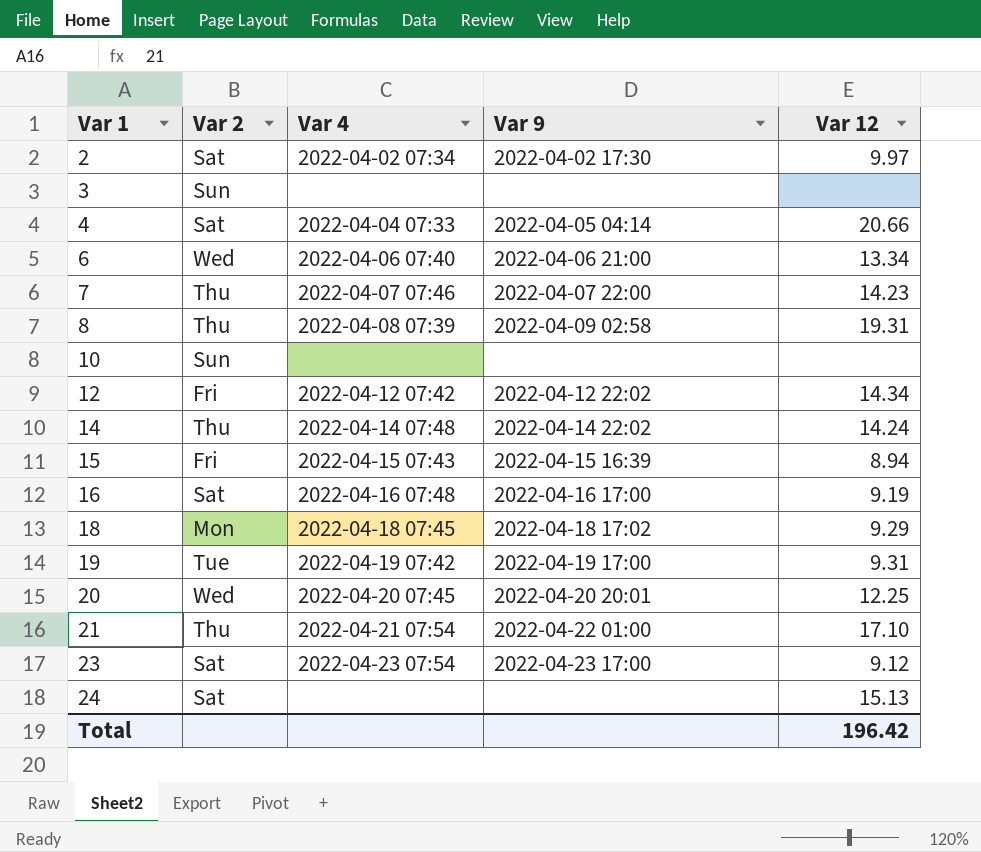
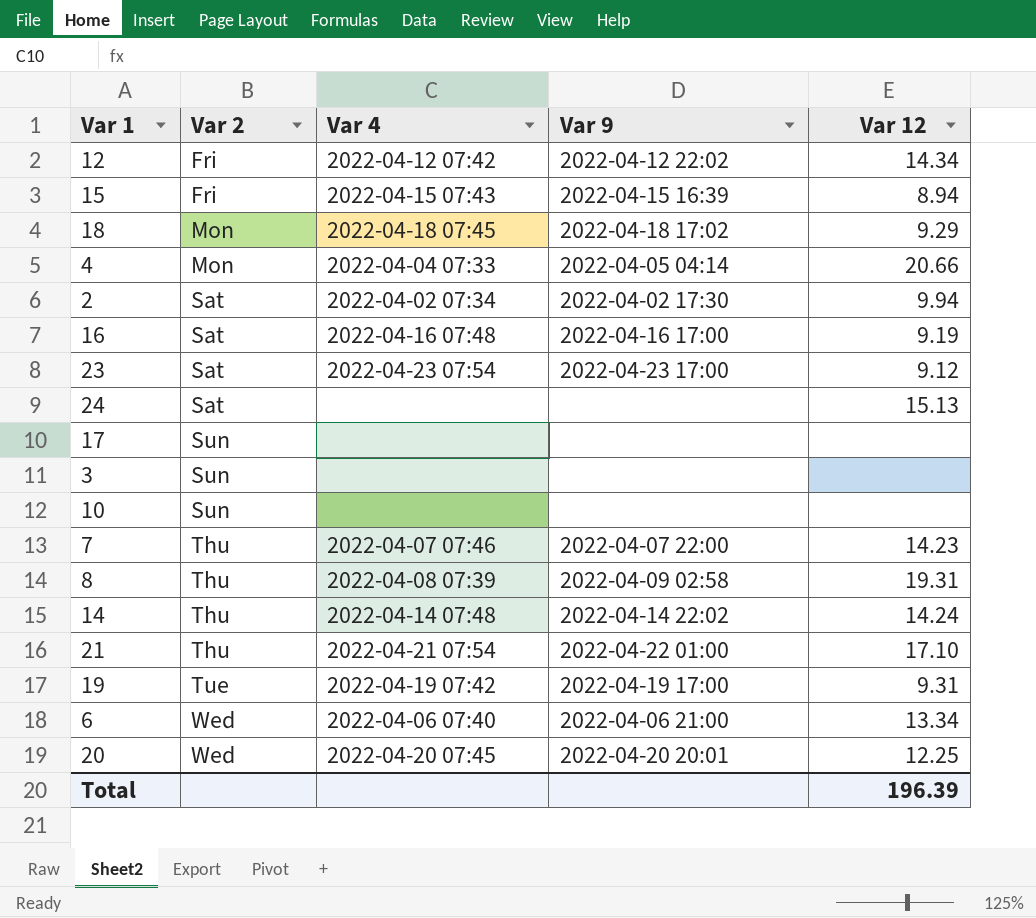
row order: Var 1 ascending -> Var 2 ascending
4 | Var 2: Sat -> Mon
2 | Var 12: 9.97 -> 9.94
row 17: none -> Sun | none | none | none
Total | Var 12: 196.42 -> 196.39

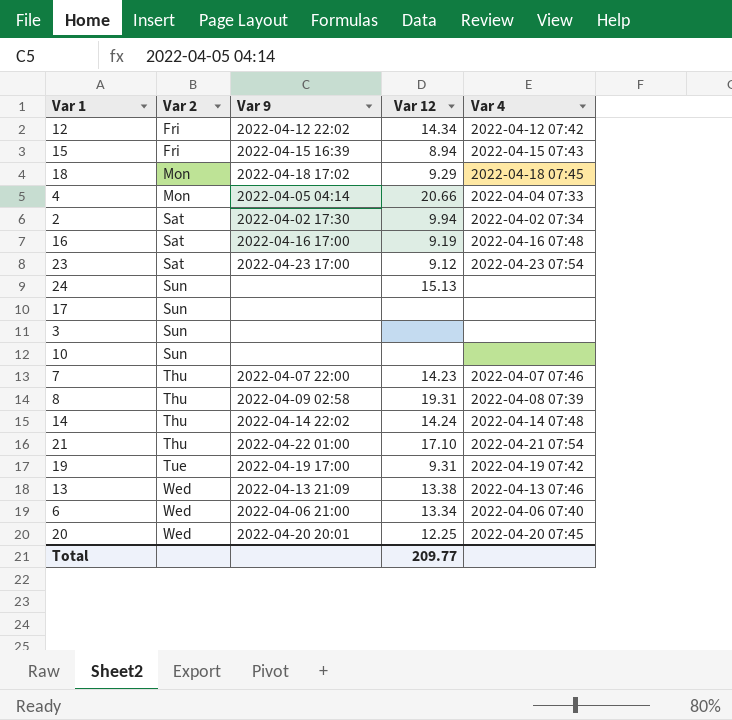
column Var 4 | position: 3 -> 5
24 | Var 2: Sat -> Sun
row 13: none -> Wed | 2022-04-13 21:09 | 13.38 | 2022-04-13 07:46
Total | Var 12: 196.39 -> 209.77

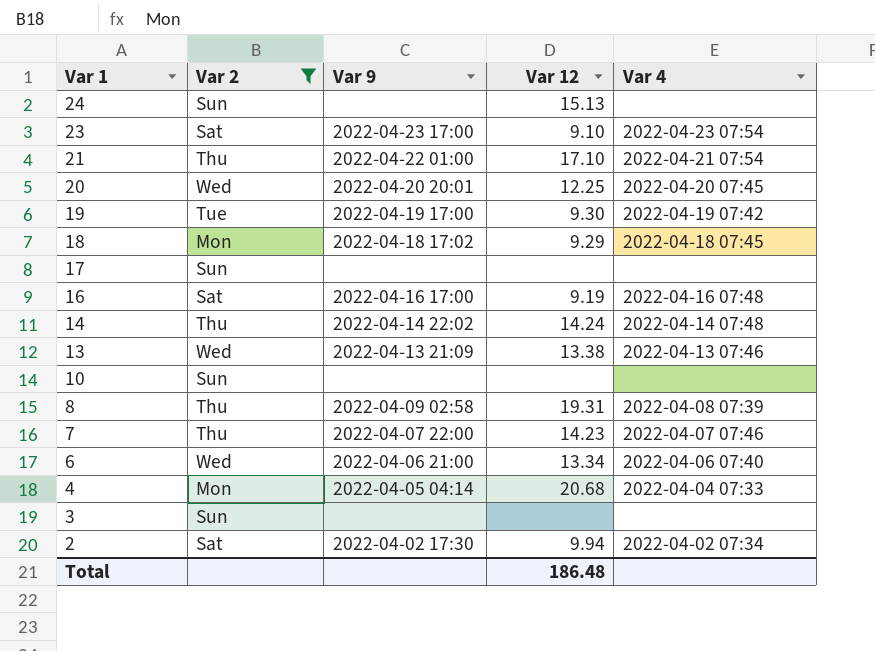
filter: none -> Var 2 != Fri
row order: Var 2 ascending -> Var 1 descending
23 | Var 12: 9.12 -> 9.10
19 | Var 12: 9.31 -> 9.30
4 | Var 12: 20.66 -> 20.68
Total | Var 12: 209.77 -> 186.48

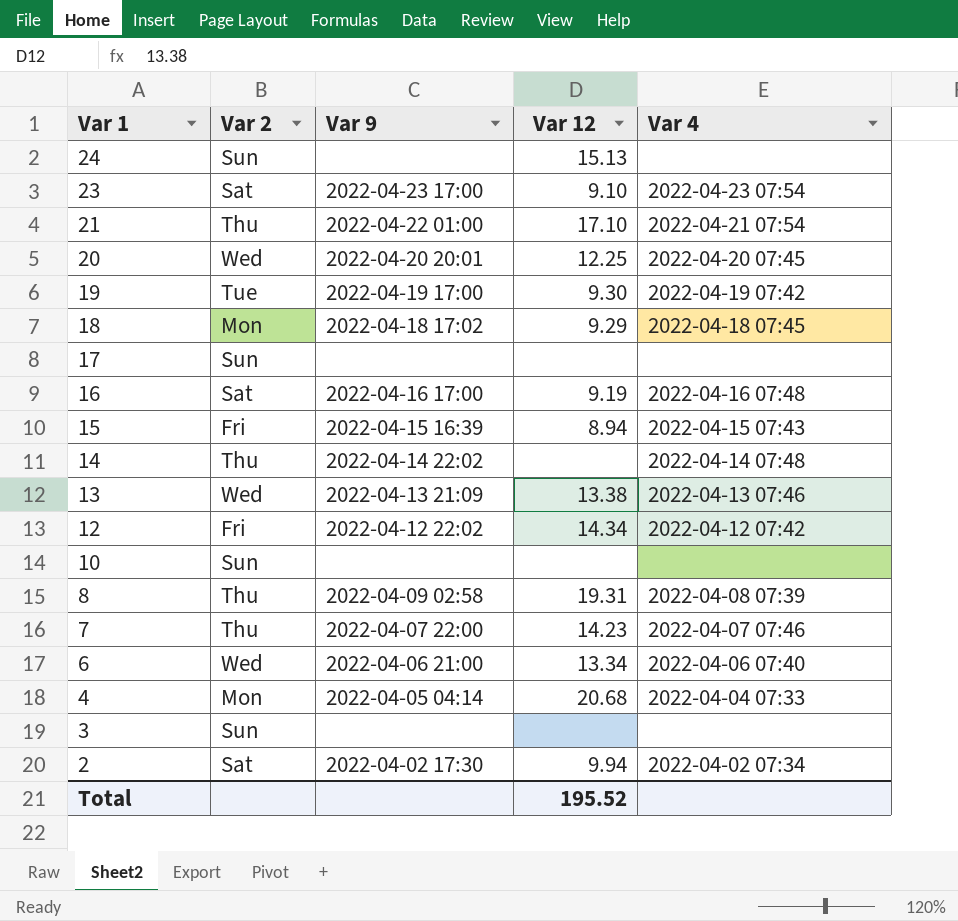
filter: Var 2 != Fri -> none
14 | Var 12: 14.24 -> none
Total | Var 12: 186.48 -> 195.52

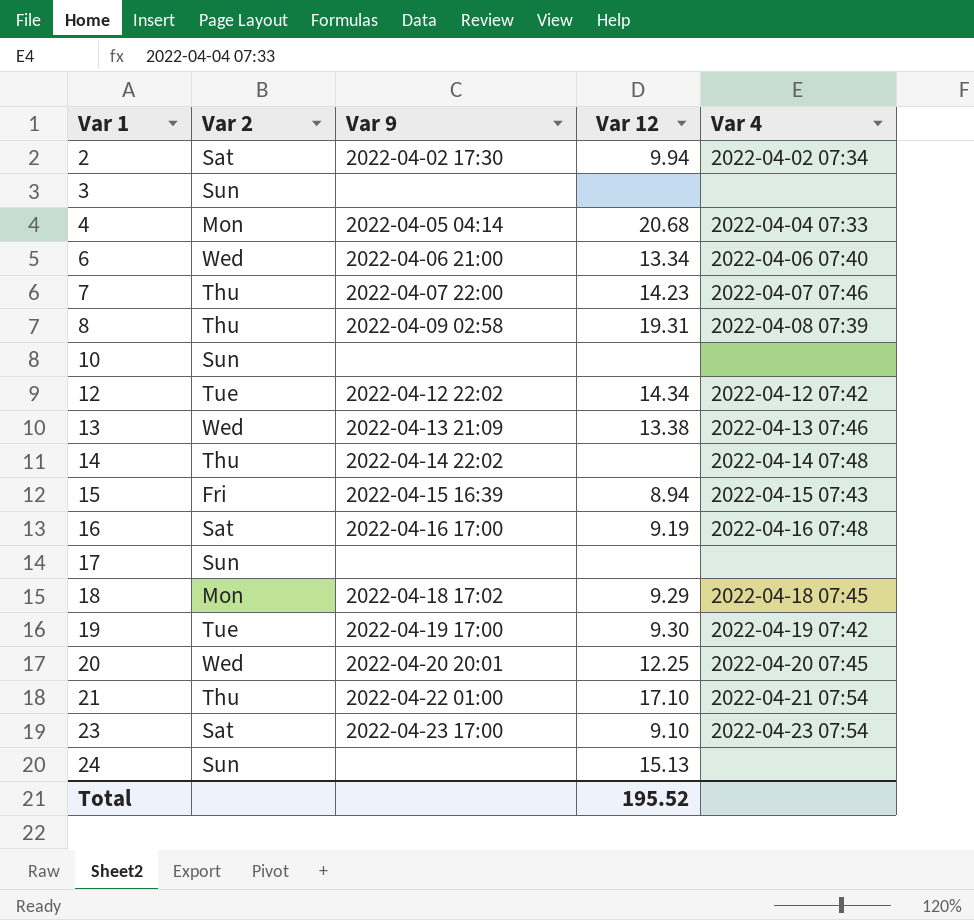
row order: Var 1 descending -> Var 1 ascending
12 | Var 2: Fri -> Tue

